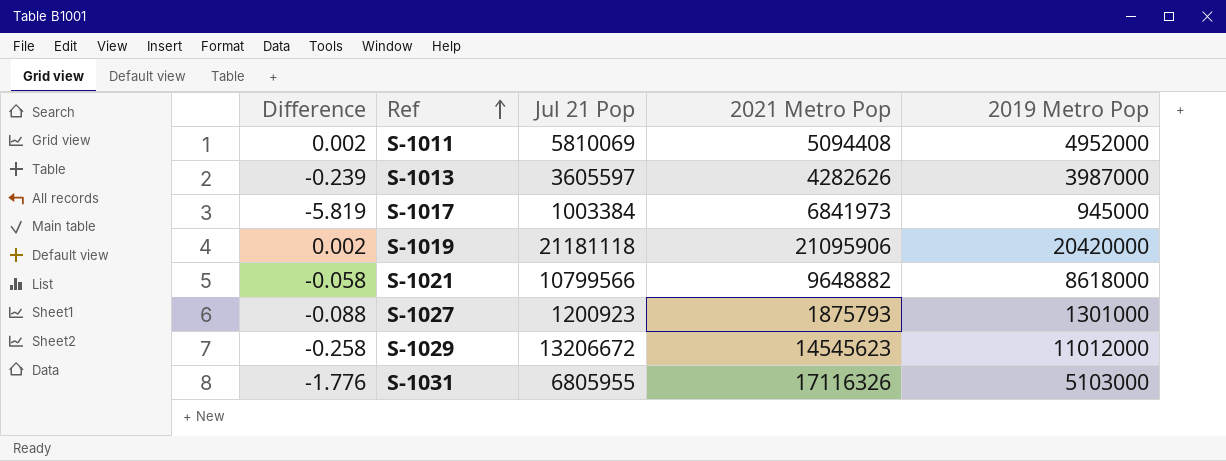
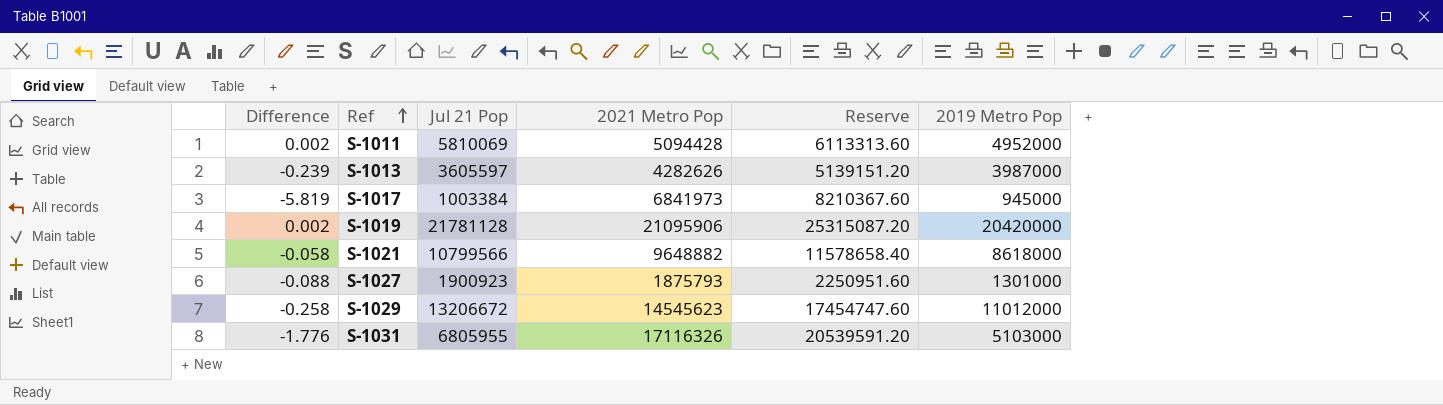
column Reserve | formula: none -> [2021 Metro Pop] * 1.2
S-1011 | 2021 Metro Pop: 5094408 -> 5094428
S-1019 | Jul 21 Pop: 21181118 -> 21781128
S-1027 | Jul 21 Pop: 1200923 -> 1900923

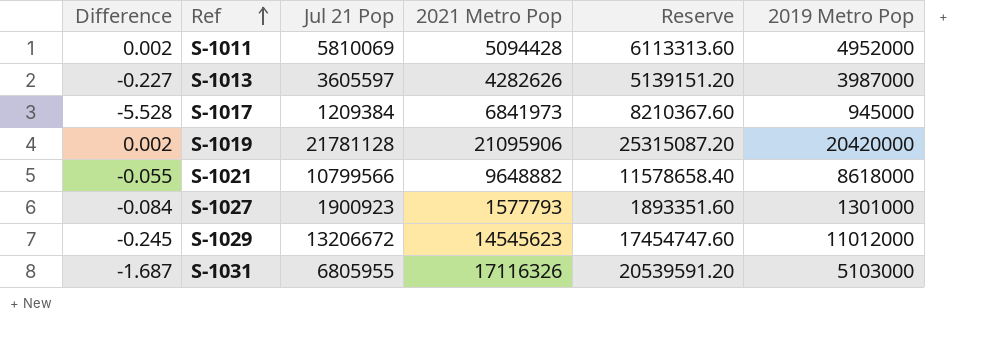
S-1013 | Difference: -0.239 -> -0.227
S-1017 | Difference: -5.819 -> -5.528
S-1017 | Jul 21 Pop: 1003384 -> 1209384
S-1021 | Difference: -0.058 -> -0.055
S-1027 | Difference: -0.088 -> -0.084
S-1027 | 2021 Metro Pop: 1875793 -> 1577793
S-1027 | Reserve: 2250951.60 -> 1893351.60
S-1029 | Difference: -0.258 -> -0.245
S-1031 | Difference: -1.776 -> -1.687

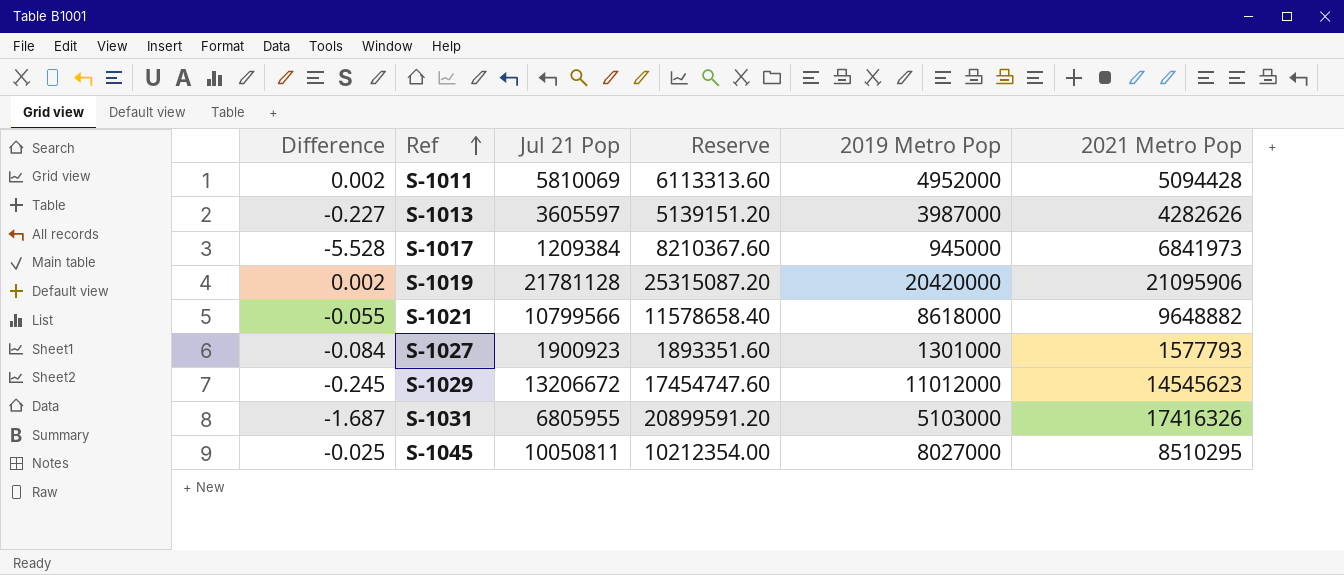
column 2021 Metro Pop | position: 4 -> 6
S-1031 | Reserve: 20539591.20 -> 20899591.20
S-1031 | 2021 Metro Pop: 17116326 -> 17416326
row S-1045: none -> -0.025 | 10050811 | 10212354.00 | 8027000 | 8510295

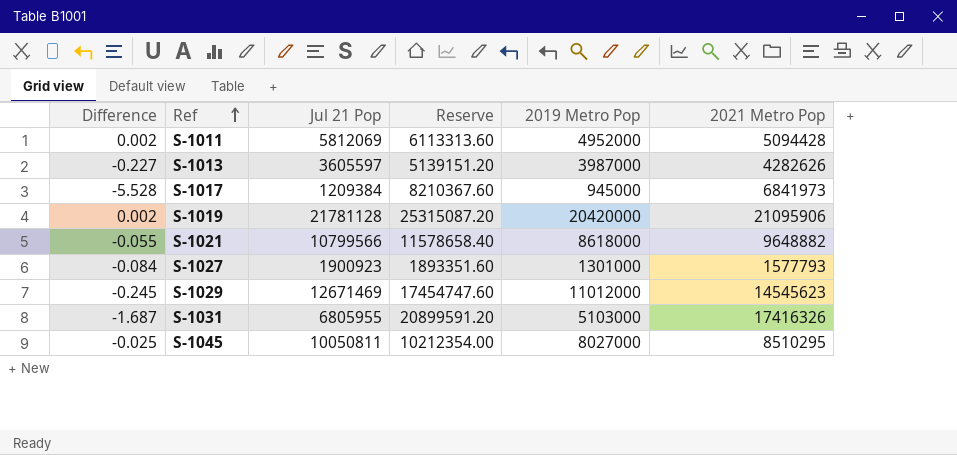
S-1011 | Jul 21 Pop: 5810069 -> 5812069
S-1029 | Jul 21 Pop: 13206672 -> 12671469

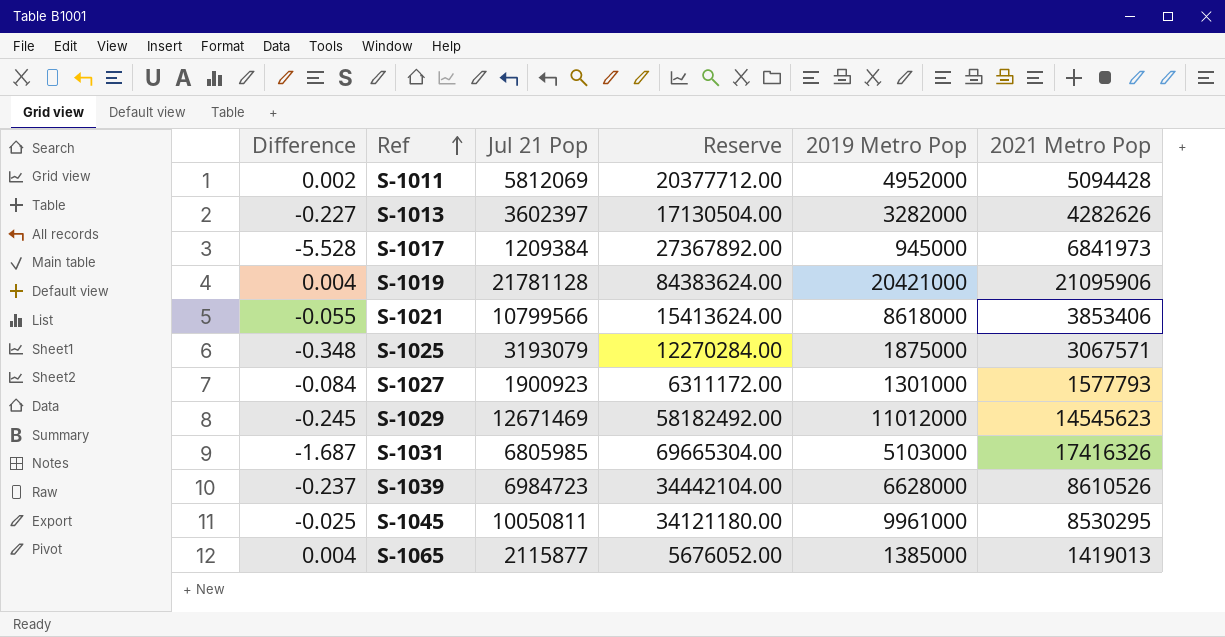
column Reserve | formula: [2021 Metro Pop] * 1.2 -> [2021 Metro Pop] * 4
S-1013 | Jul 21 Pop: 3605597 -> 3602397
S-1013 | 2019 Metro Pop: 3987000 -> 3282000
S-1019 | Difference: 0.002 -> 0.004
S-1019 | 2019 Metro Pop: 20420000 -> 20421000
S-1021 | 2021 Metro Pop: 9648882 -> 3853406
row S-1025: none -> -0.348 | 3193079 | 12270284.00 | 1875000 | 3067571
S-1031 | Jul 21 Pop: 6805955 -> 6805985
row S-1039: none -> -0.237 | 6984723 | 34442104.00 | 6628000 | 8610526
S-1045 | 2019 Metro Pop: 8027000 -> 9961000
S-1045 | 2021 Metro Pop: 8510295 -> 8530295
row S-1065: none -> 0.004 | 2115877 | 5676052.00 | 1385000 | 1419013

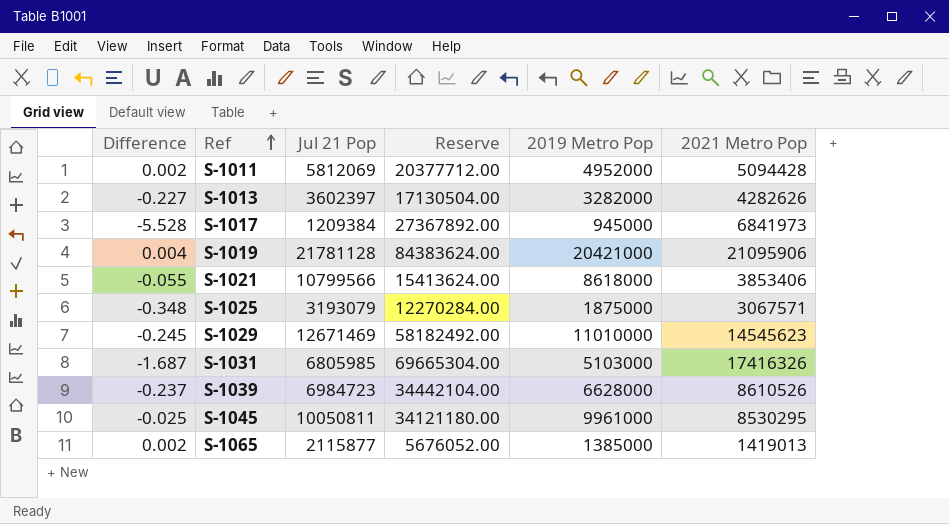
row S-1027: -0.084 | 1900923 | 6311172.00 | 1301000 | 1577793 -> none
S-1029 | 2019 Metro Pop: 11012000 -> 11010000
S-1065 | Difference: 0.004 -> 0.002

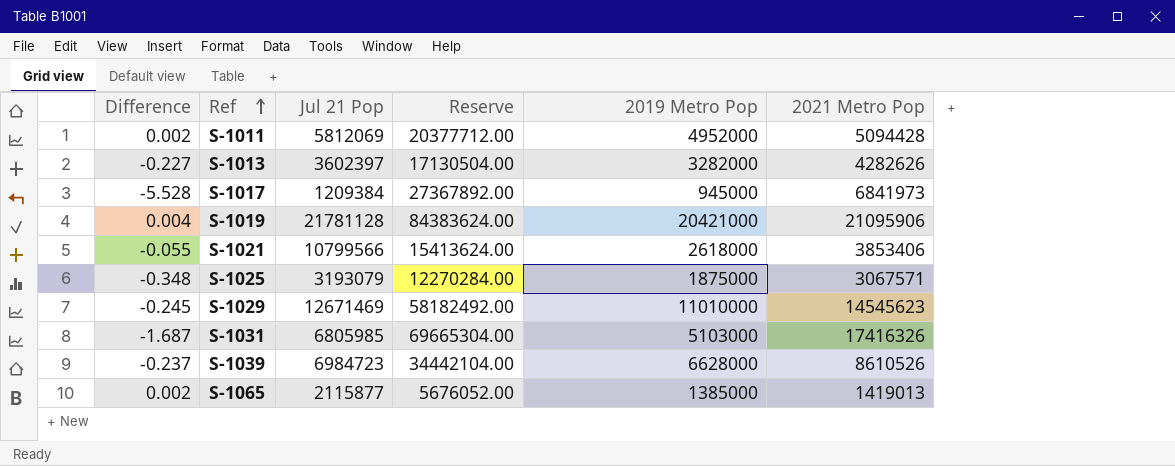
row S-1045: -0.025 | 10050811 | 34121180.00 | 9961000 | 8530295 -> none
S-1021 | 2019 Metro Pop: 8618000 -> 2618000

